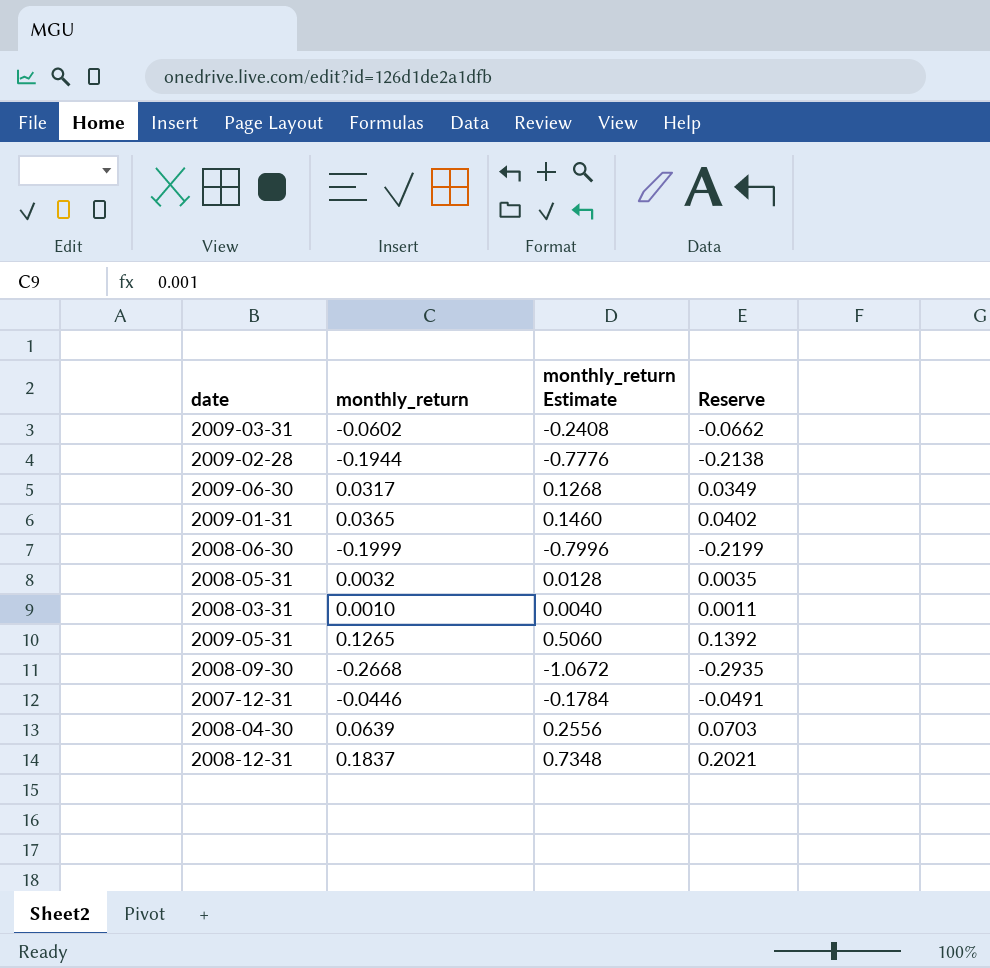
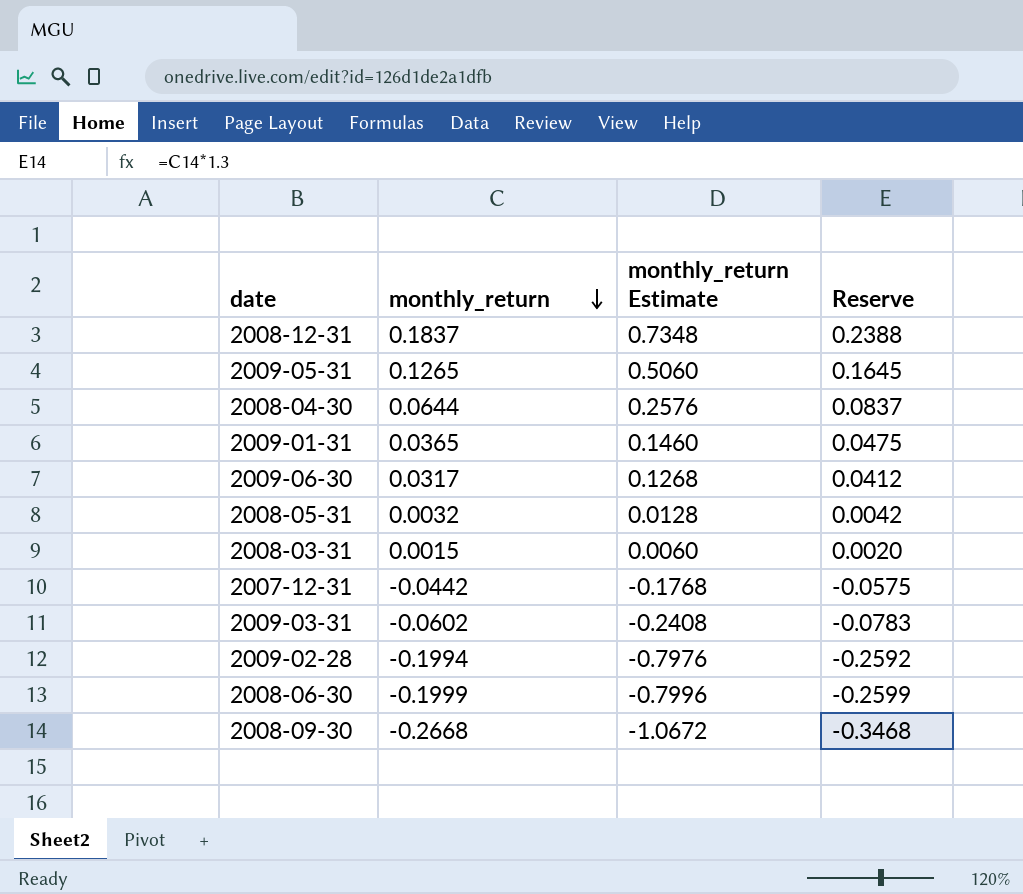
row order: none -> monthly_return descending
column Reserve | formula: [monthly_return] * 1.1 -> [monthly_return] * 1.3
2008-04-30 | monthly_return: 0.0639 -> 0.0644
2008-04-30 | monthly_return Estimate: 0.2556 -> 0.2576
2008-03-31 | monthly_return: 0.0010 -> 0.0015
2008-03-31 | monthly_return Estimate: 0.0040 -> 0.0060
2007-12-31 | monthly_return: -0.0446 -> -0.0442
2007-12-31 | monthly_return Estimate: -0.1784 -> -0.1768
2009-02-28 | monthly_return: -0.1944 -> -0.1994
2009-02-28 | monthly_return Estimate: -0.7776 -> -0.7976

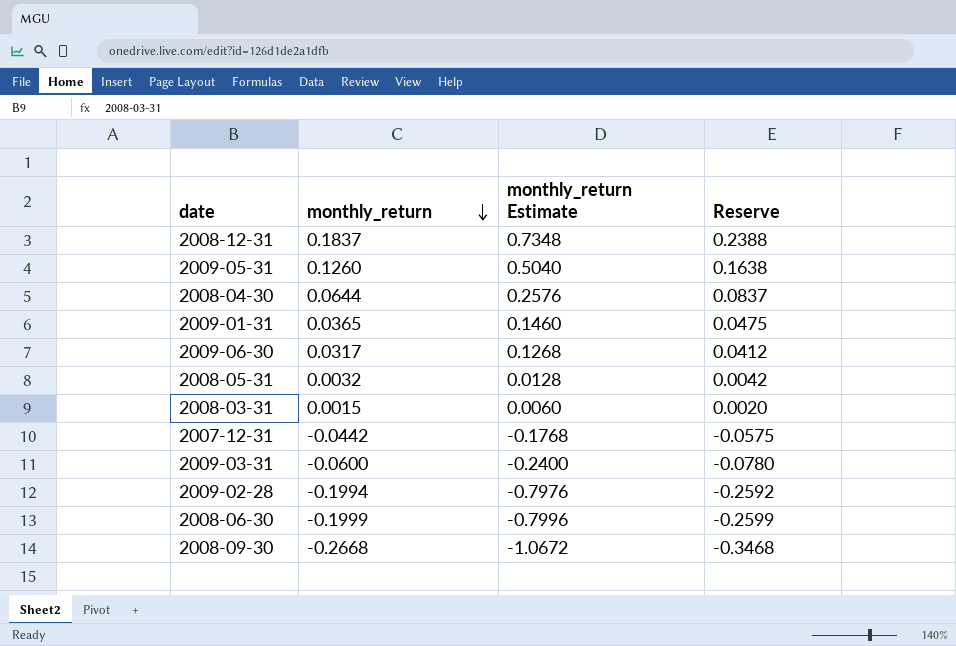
2009-05-31 | monthly_return: 0.1265 -> 0.1260
2009-05-31 | monthly_return Estimate: 0.5060 -> 0.5040
2009-05-31 | Reserve: 0.1645 -> 0.1638
2009-03-31 | monthly_return: -0.0602 -> -0.0600
2009-03-31 | monthly_return Estimate: -0.2408 -> -0.2400
2009-03-31 | Reserve: -0.0783 -> -0.0780

